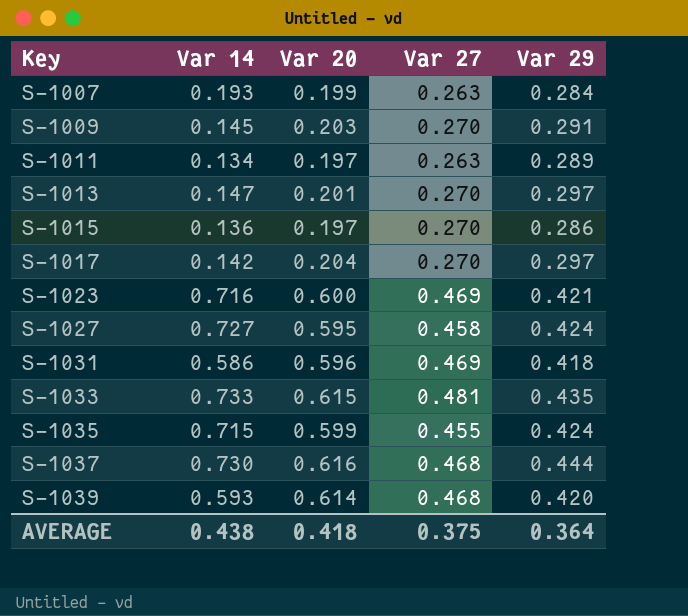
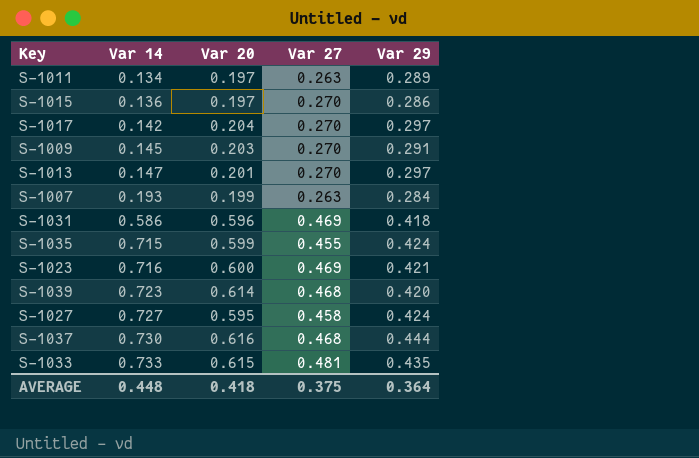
row order: Key ascending -> Var 14 ascending
S-1039 | Var 14: 0.593 -> 0.723
AVERAGE | Var 14: 0.438 -> 0.448

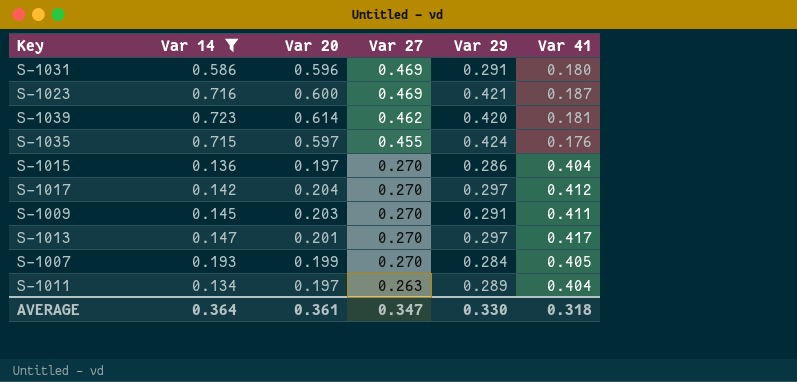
filter: none -> Var 14 <= 0.723
row order: Var 14 ascending -> Var 27 descending
column Var 41 | position: none -> 6
S-1031 | Var 29: 0.418 -> 0.291
S-1039 | Var 27: 0.468 -> 0.462
S-1035 | Var 20: 0.599 -> 0.597
S-1007 | Var 27: 0.263 -> 0.270
AVERAGE | Var 14: 0.448 -> 0.364
AVERAGE | Var 20: 0.418 -> 0.361
AVERAGE | Var 27: 0.375 -> 0.347
AVERAGE | Var 29: 0.364 -> 0.330

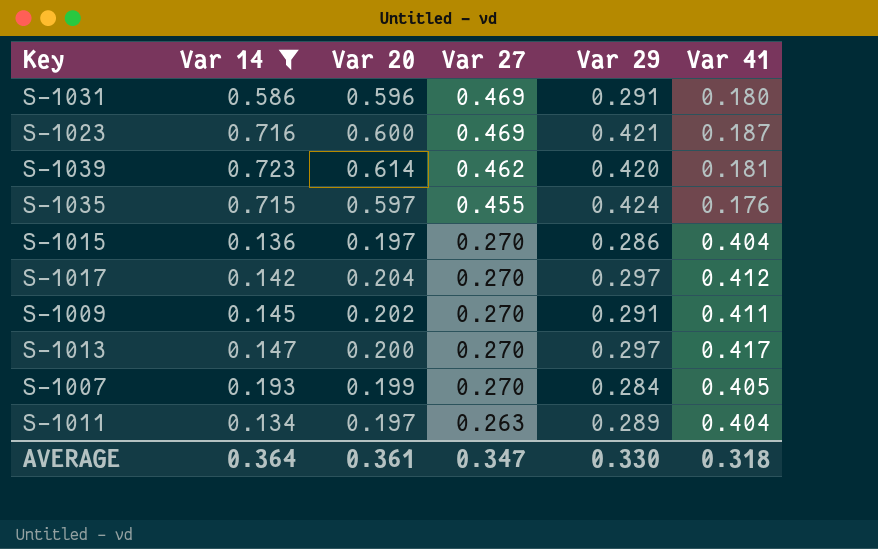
S-1009 | Var 20: 0.203 -> 0.202
S-1013 | Var 20: 0.201 -> 0.200

